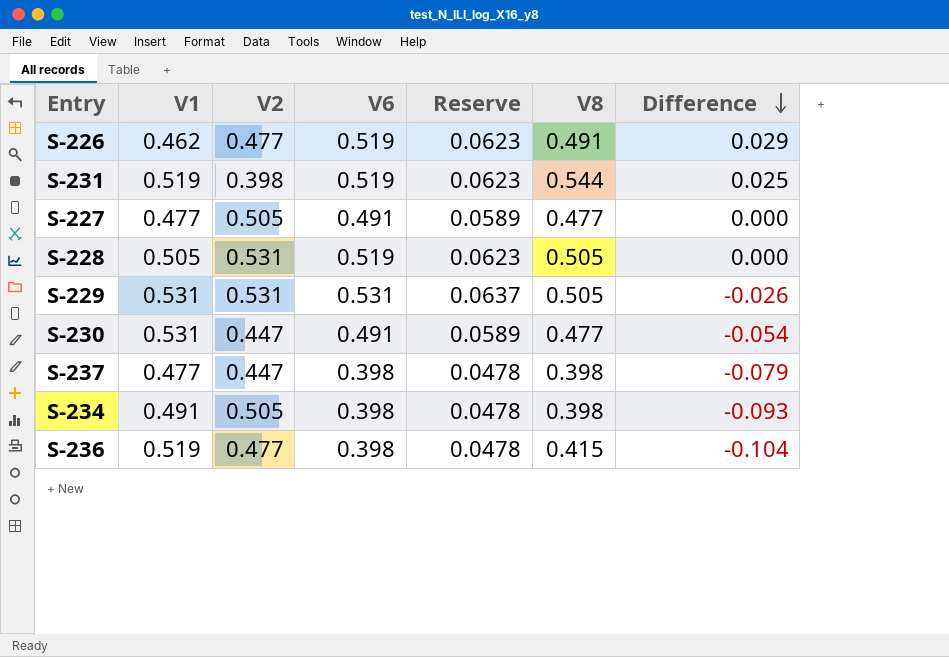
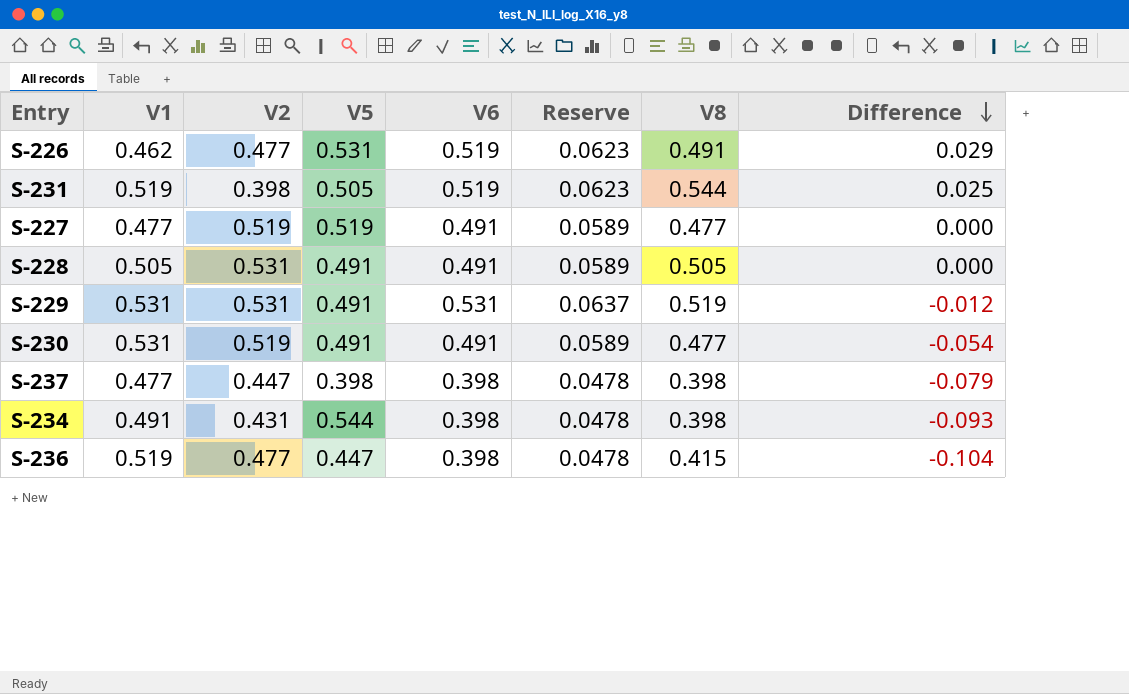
column V5 | position: none -> 4
S-227 | V2: 0.505 -> 0.519
S-228 | V6: 0.519 -> 0.491
S-228 | Reserve: 0.0623 -> 0.0589
S-229 | V8: 0.505 -> 0.519
S-229 | Difference: -0.026 -> -0.012
S-230 | V2: 0.447 -> 0.519
S-234 | V2: 0.505 -> 0.431

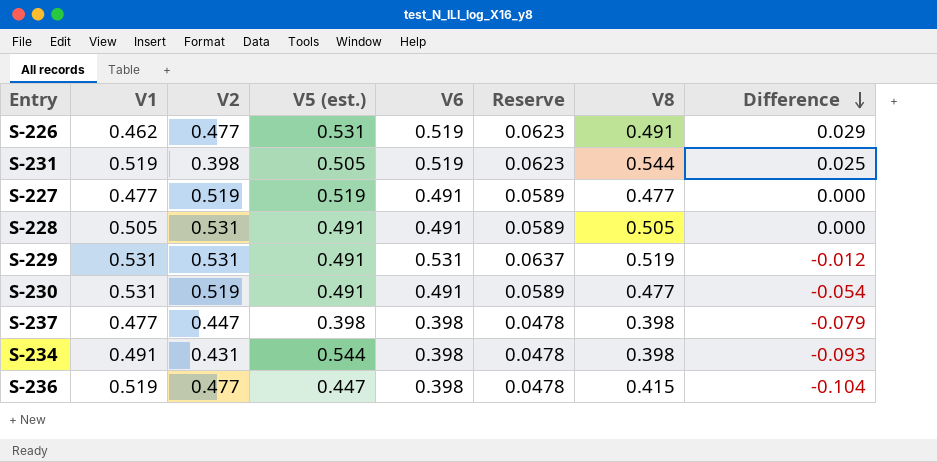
column name: V5 -> V5 (est.)

